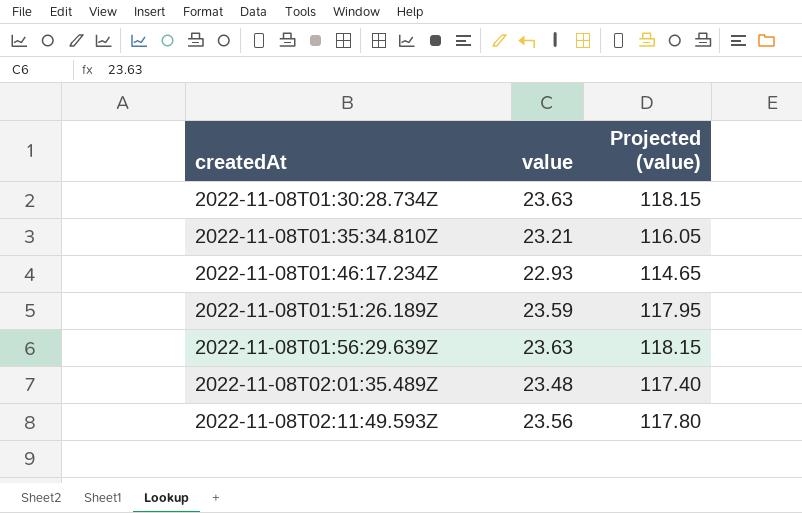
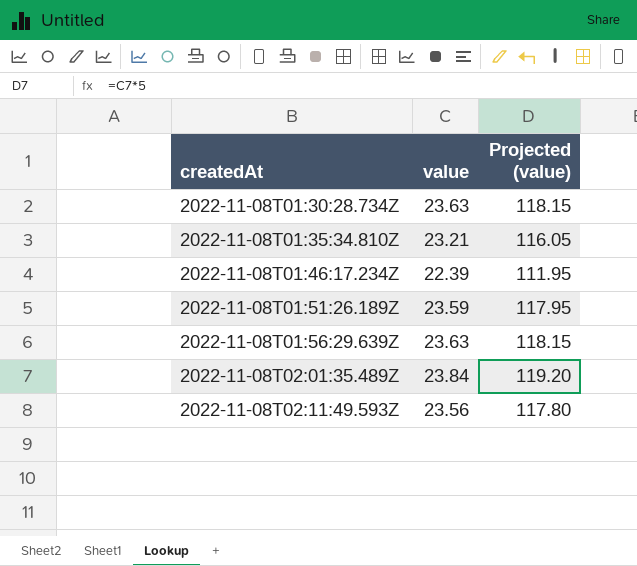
2022-11-08T01:46:17.234Z | value: 22.93 -> 22.39
2022-11-08T01:46:17.234Z | Projected (value): 114.65 -> 111.95
2022-11-08T02:01:35.489Z | value: 23.48 -> 23.84
2022-11-08T02:01:35.489Z | Projected (value): 117.40 -> 119.20

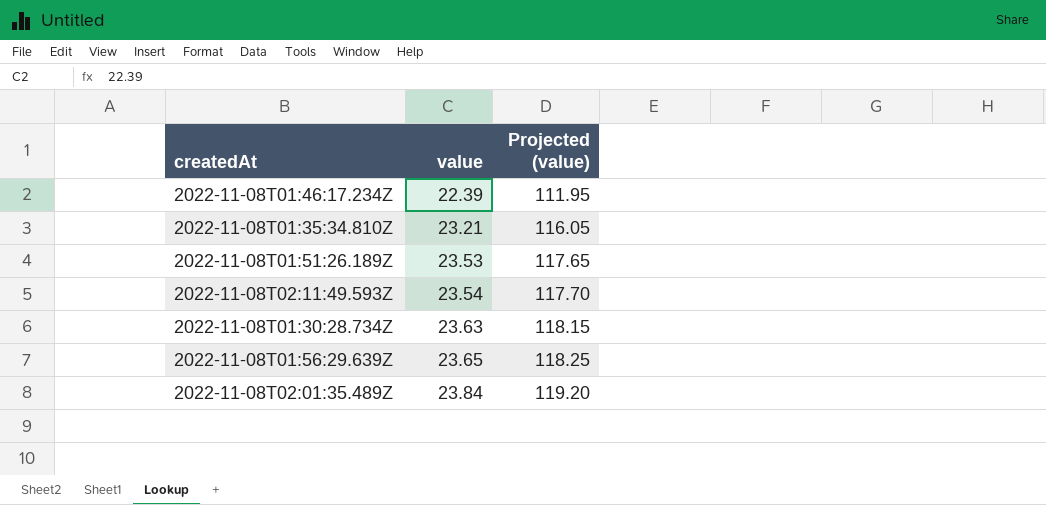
row order: createdAt ascending -> value ascending
2022-11-08T01:51:26.189Z | value: 23.59 -> 23.53
2022-11-08T01:51:26.189Z | Projected (value): 117.95 -> 117.65
2022-11-08T02:11:49.593Z | value: 23.56 -> 23.54
2022-11-08T02:11:49.593Z | Projected (value): 117.80 -> 117.70
2022-11-08T01:56:29.639Z | value: 23.63 -> 23.65
2022-11-08T01:56:29.639Z | Projected (value): 118.15 -> 118.25

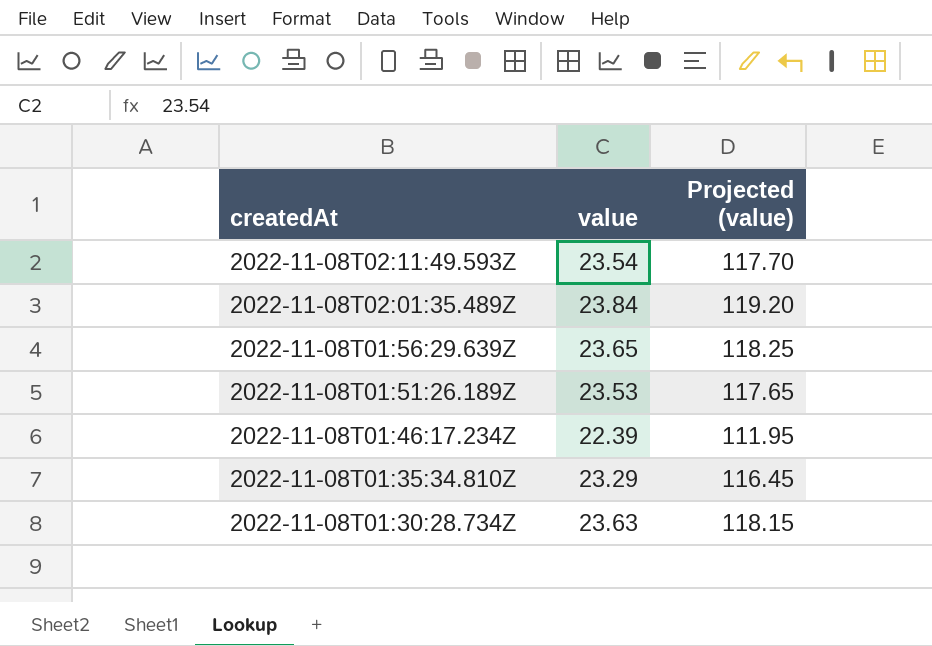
row order: value ascending -> createdAt descending
2022-11-08T01:35:34.810Z | value: 23.21 -> 23.29
2022-11-08T01:35:34.810Z | Projected (value): 116.05 -> 116.45

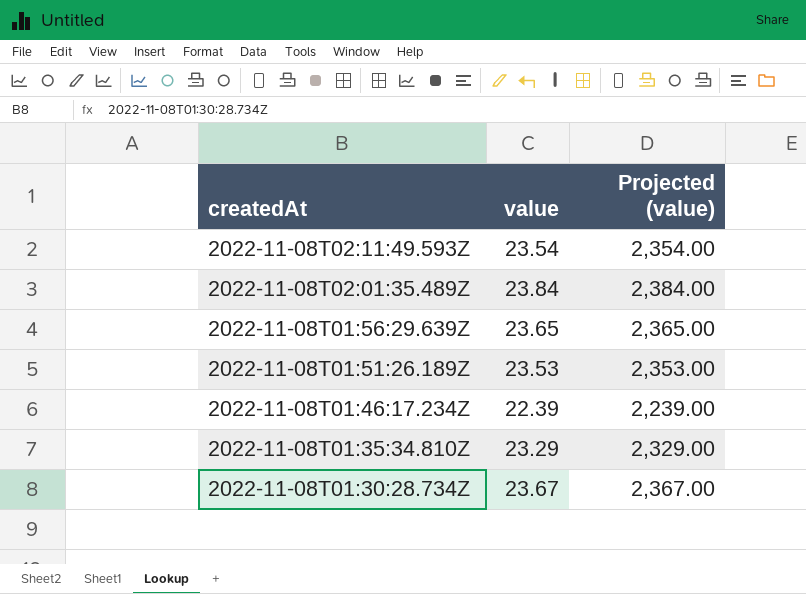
column Projected (value) | formula: [value] * 5 -> [value] * 100
2022-11-08T01:30:28.734Z | value: 23.63 -> 23.67

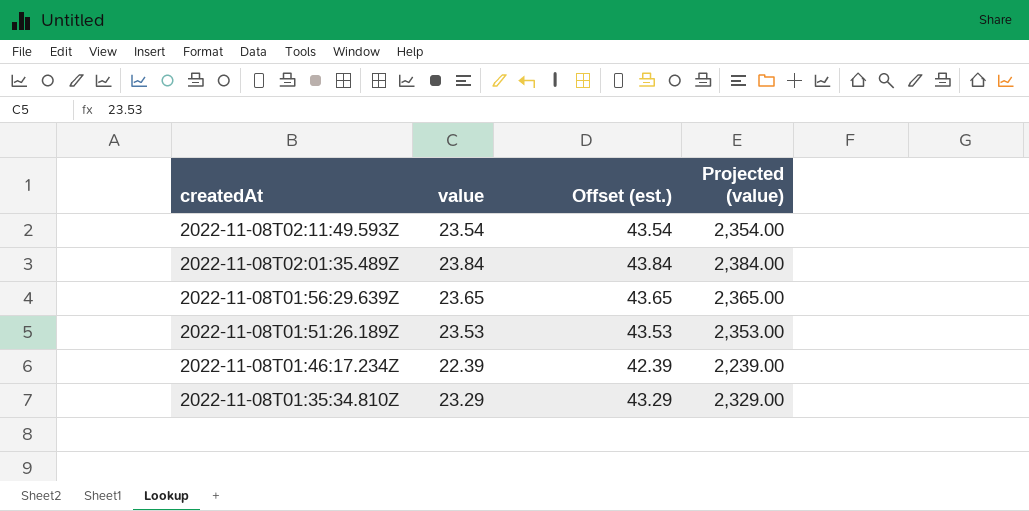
column Offset (est.) | formula: none -> [value] + 20
row 2022-11-08T01:30:28.734Z: 23.67 | 2,367.00 -> none

